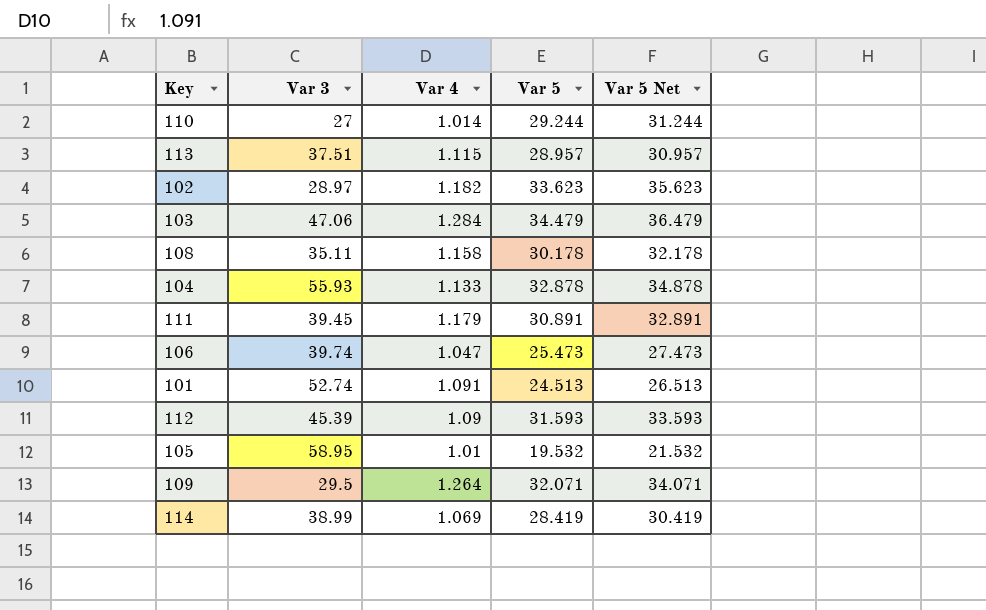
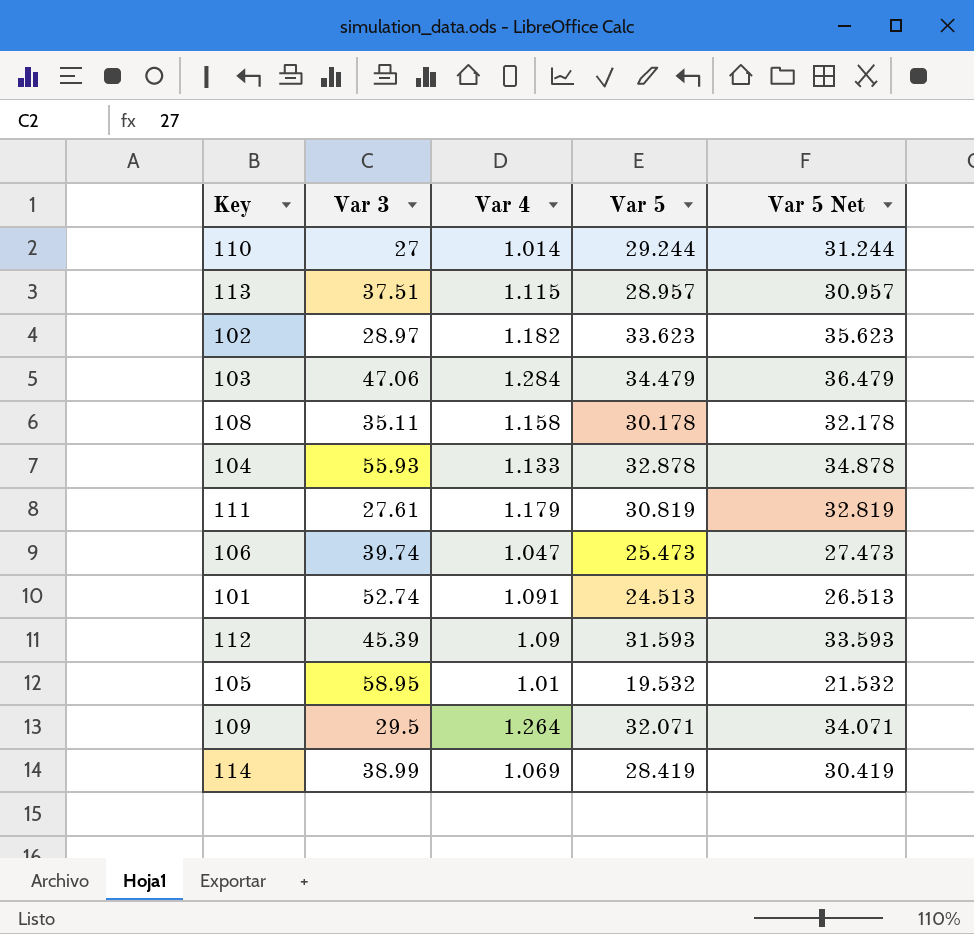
111 | Var 3: 39.45 -> 27.61
111 | Var 5: 30.891 -> 30.819
111 | Var 5 Net: 32.891 -> 32.819

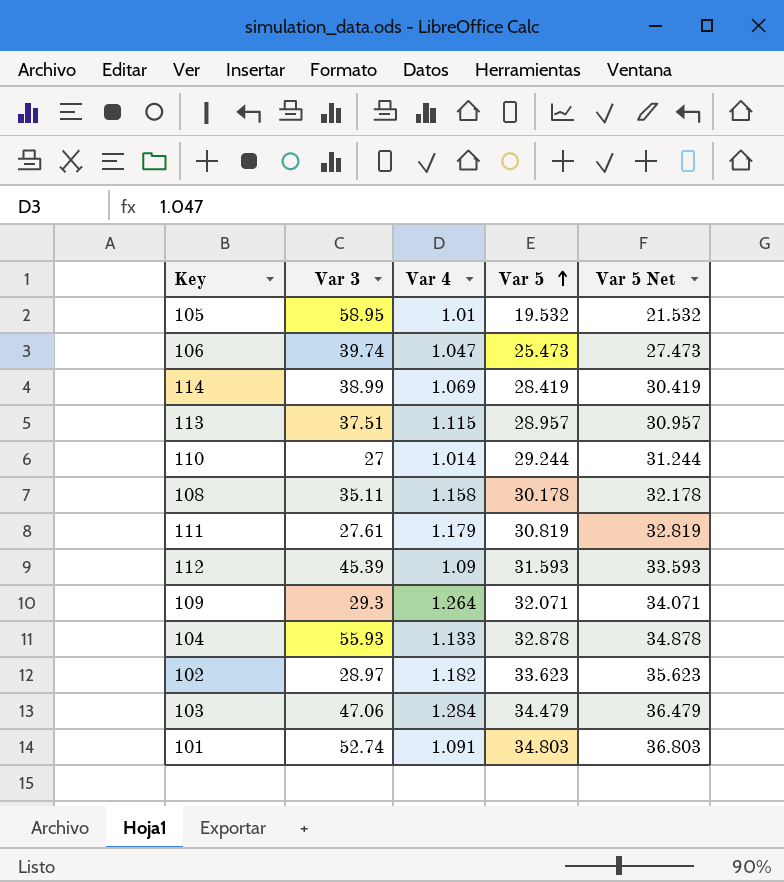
row order: none -> Var 5 ascending
109 | Var 3: 29.5 -> 29.3
101 | Var 5: 24.513 -> 34.803
101 | Var 5 Net: 26.513 -> 36.803

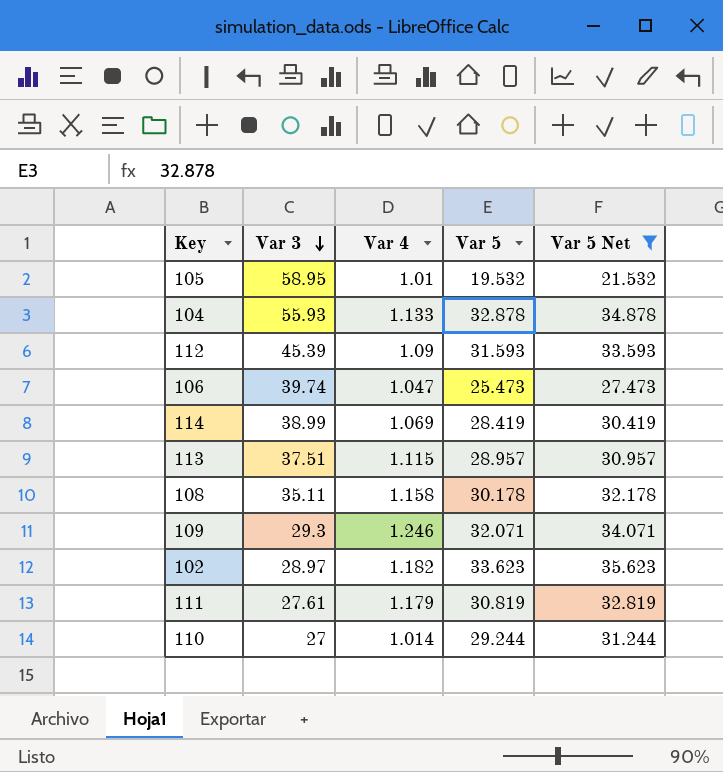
filter: none -> Var 5 Net <= 35.623
row order: Var 5 ascending -> Var 3 descending
109 | Var 4: 1.264 -> 1.246

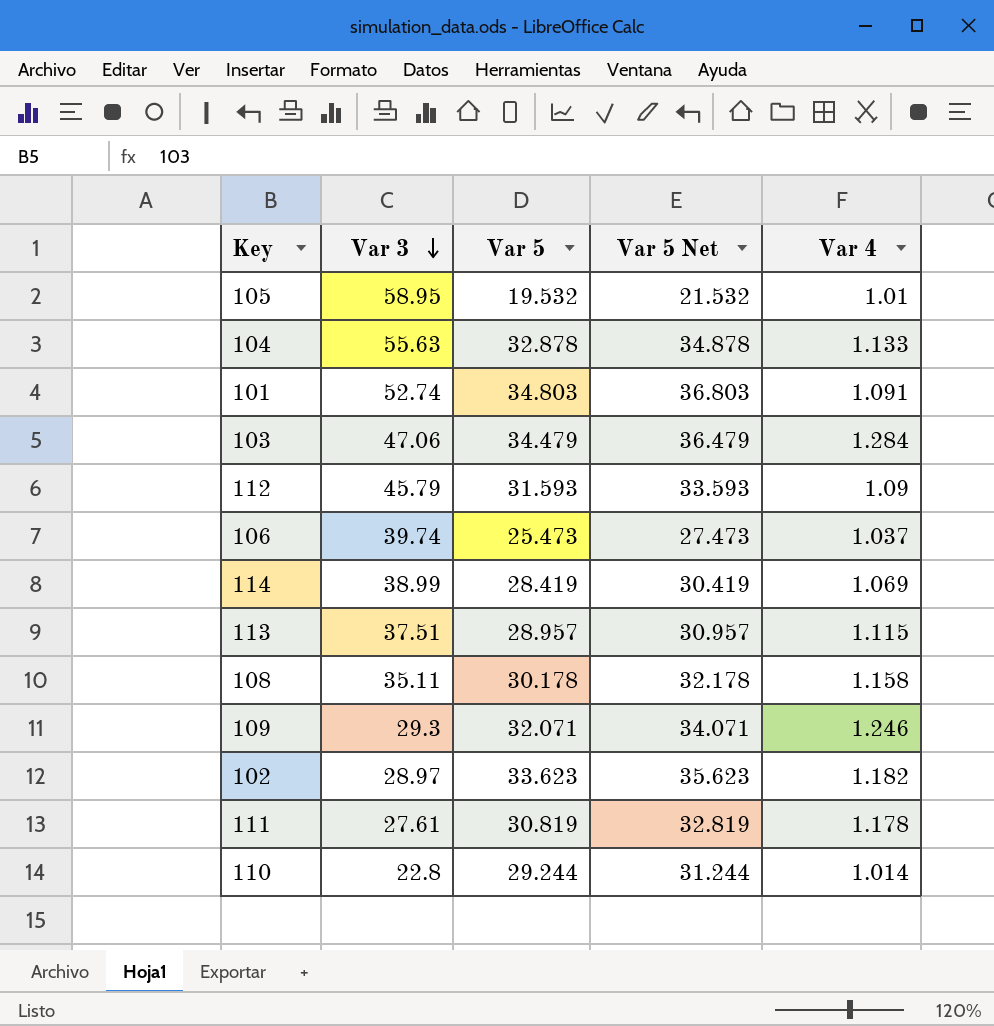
filter: Var 5 Net <= 35.623 -> none
column Var 4 | position: 3 -> 5
104 | Var 3: 55.93 -> 55.63
112 | Var 3: 45.39 -> 45.79
106 | Var 4: 1.047 -> 1.037
111 | Var 4: 1.179 -> 1.178
110 | Var 3: 27 -> 22.8

